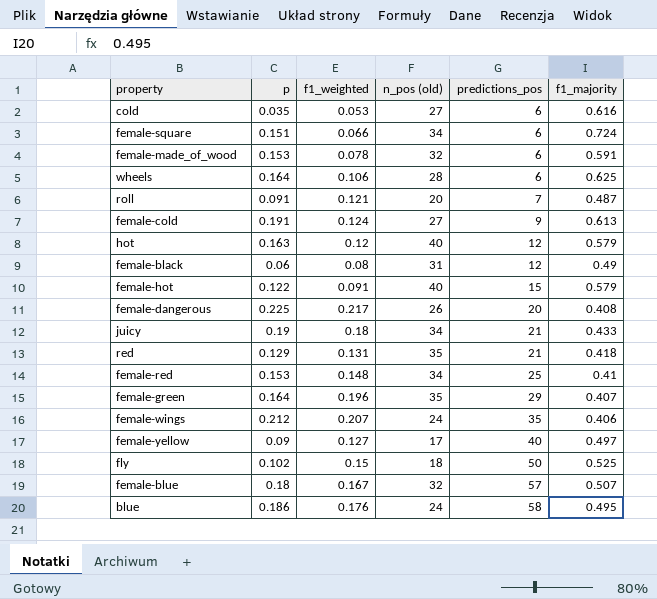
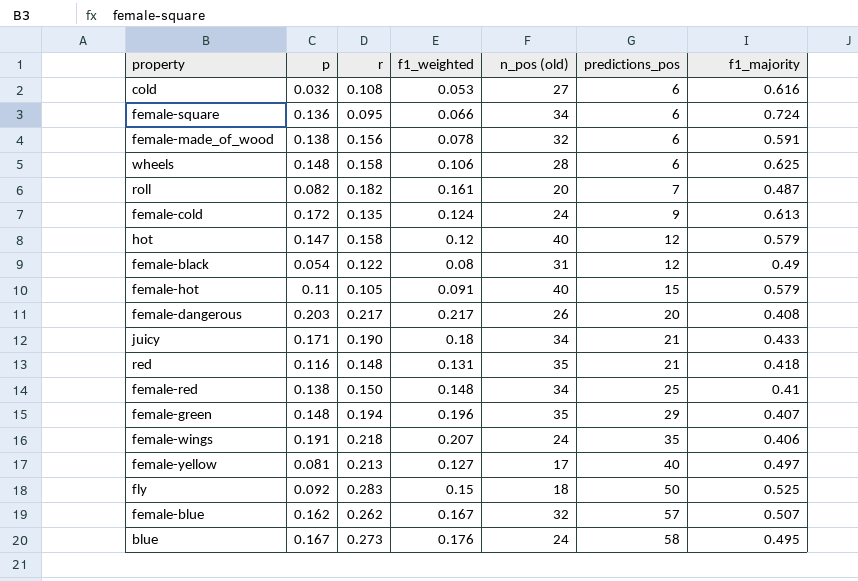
column r | position: none -> 3
cold | p: 0.035 -> 0.032
female-square | p: 0.151 -> 0.136
female-made_of_wood | p: 0.153 -> 0.138
wheels | p: 0.164 -> 0.148
roll | p: 0.091 -> 0.082
roll | f1_weighted: 0.121 -> 0.161
female-cold | p: 0.191 -> 0.172
female-cold | n_pos (old): 27 -> 24
hot | p: 0.163 -> 0.147
female-black | p: 0.06 -> 0.054
female-hot | p: 0.122 -> 0.11
female-dangerous | p: 0.225 -> 0.203
juicy | p: 0.19 -> 0.171
red | p: 0.129 -> 0.116
female-red | p: 0.153 -> 0.138
female-green | p: 0.164 -> 0.148
female-wings | p: 0.212 -> 0.191
female-yellow | p: 0.09 -> 0.081
fly | p: 0.102 -> 0.092
female-blue | p: 0.18 -> 0.162
blue | p: 0.186 -> 0.167

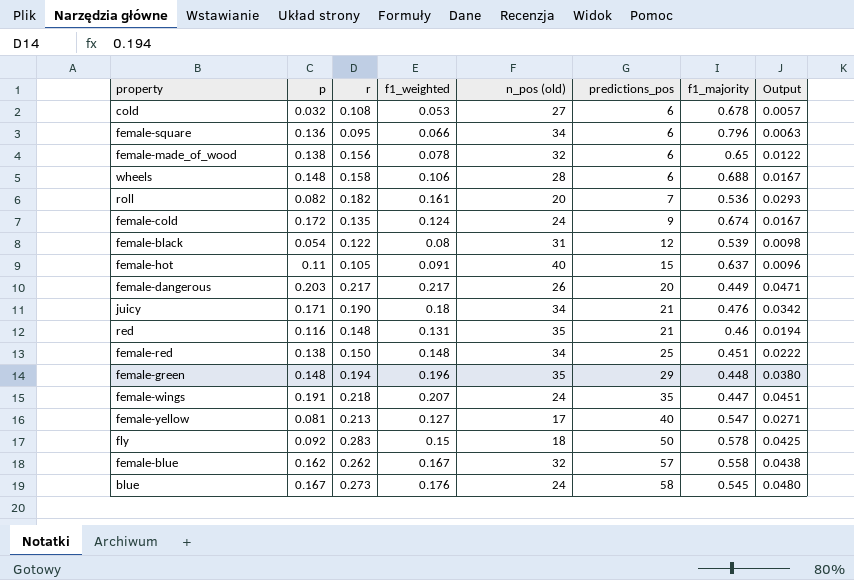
column Output | formula: none -> [r] * [f1_weighted]
row hot: 0.147 | 0.158 | 0.12 | 40 | 12 | 0.579 -> none
cold | f1_majority: 0.616 -> 0.678
female-square | f1_majority: 0.724 -> 0.796
female-made_of_wood | f1_majority: 0.591 -> 0.65
wheels | f1_majority: 0.625 -> 0.688
roll | f1_majority: 0.487 -> 0.536
female-cold | f1_majority: 0.613 -> 0.674
female-black | f1_majority: 0.49 -> 0.539
female-hot | f1_majority: 0.579 -> 0.637
female-dangerous | f1_majority: 0.408 -> 0.449
juicy | f1_majority: 0.433 -> 0.476
red | f1_majority: 0.418 -> 0.46
female-red | f1_majority: 0.41 -> 0.451
female-green | f1_majority: 0.407 -> 0.448
female-wings | f1_majority: 0.406 -> 0.447
female-yellow | f1_majority: 0.497 -> 0.547
fly | f1_majority: 0.525 -> 0.578
female-blue | f1_majority: 0.507 -> 0.558
blue | f1_majority: 0.495 -> 0.545

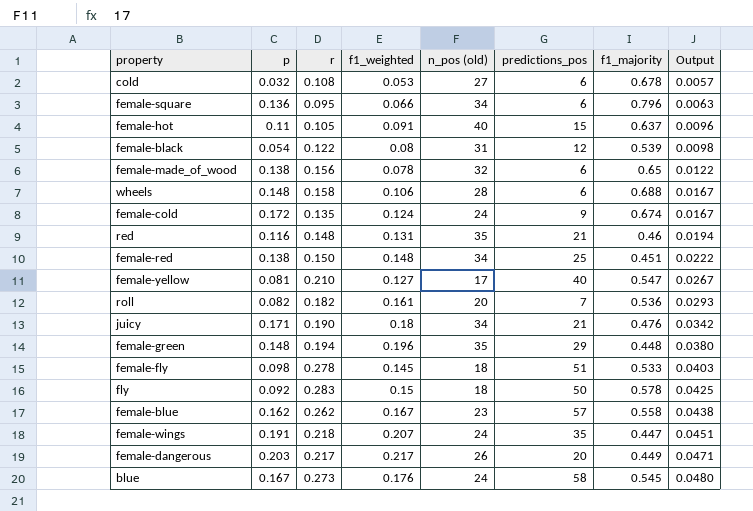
row order: predictions_pos ascending -> Output ascending
female-yellow | r: 0.213 -> 0.210
female-yellow | Output: 0.0271 -> 0.0267
row female-fly: none -> 0.098 | 0.278 | 0.145 | 18 | 51 | 0.533 | 0.0403
female-blue | n_pos (old): 32 -> 23

